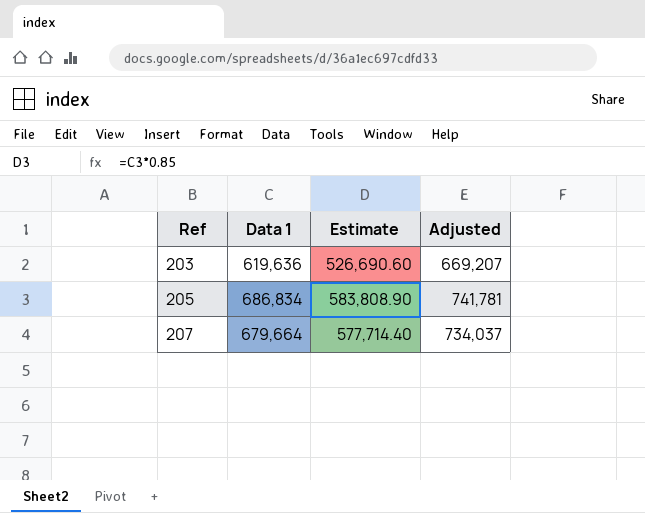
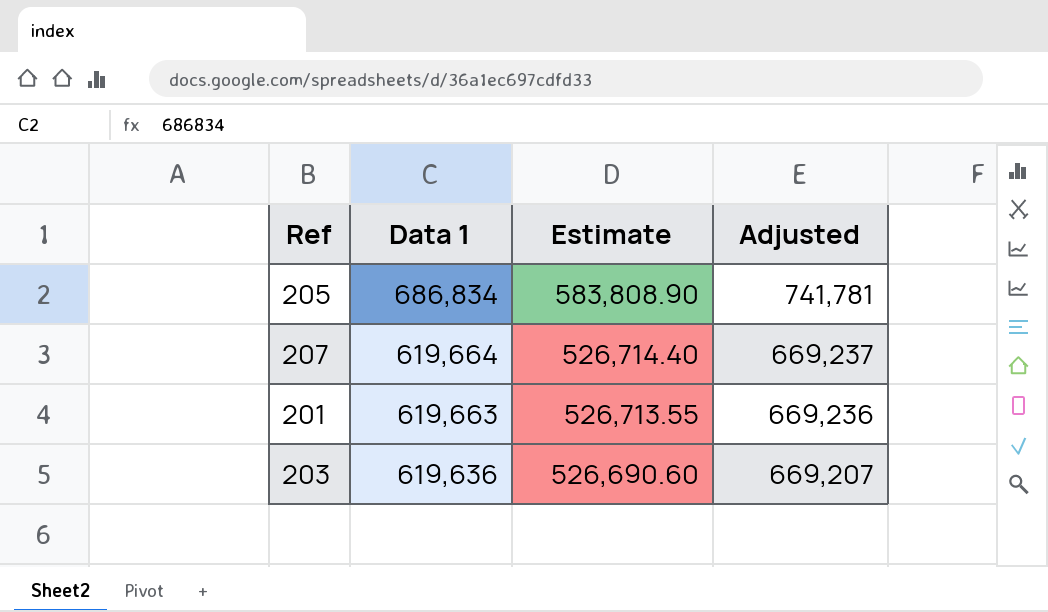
row order: Ref ascending -> Data 1 descending
207 | Data 1: 679,664 -> 619,664
207 | Estimate: 577,714.40 -> 526,714.40
207 | Adjusted: 734,037 -> 669,237
row 201: none -> 619,663 | 526,713.55 | 669,236

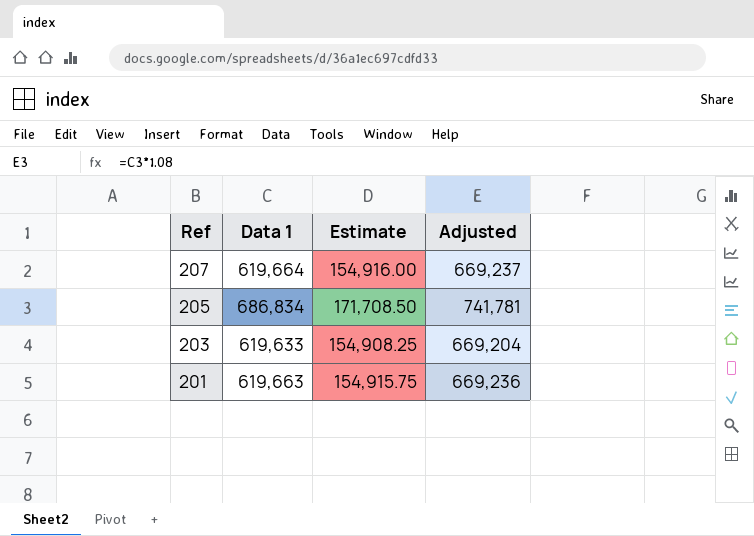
row order: Data 1 descending -> Ref descending
column Estimate | formula: [Data 1] * 0.85 -> [Data 1] * 0.25
203 | Data 1: 619,636 -> 619,633
203 | Adjusted: 669,207 -> 669,204

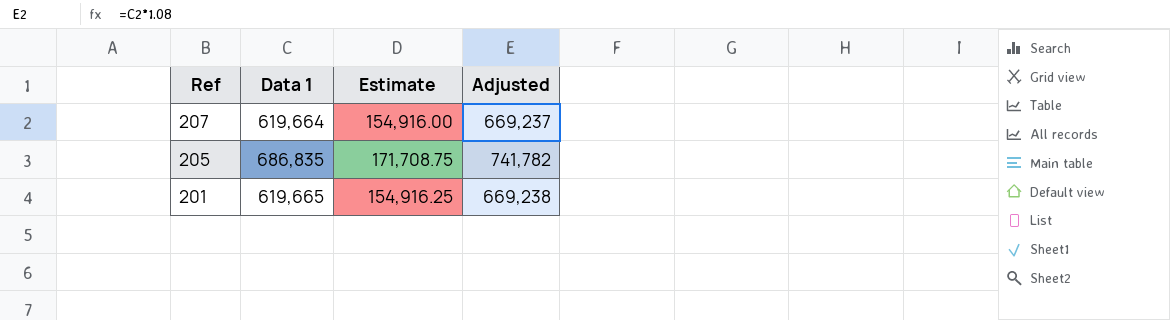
row 203: 619,633 | 154,908.25 | 669,204 -> none
205 | Data 1: 686,834 -> 686,835
205 | Estimate: 171,708.50 -> 171,708.75
205 | Adjusted: 741,781 -> 741,782
201 | Data 1: 619,663 -> 619,665
201 | Estimate: 154,915.75 -> 154,916.25
201 | Adjusted: 669,236 -> 669,238

